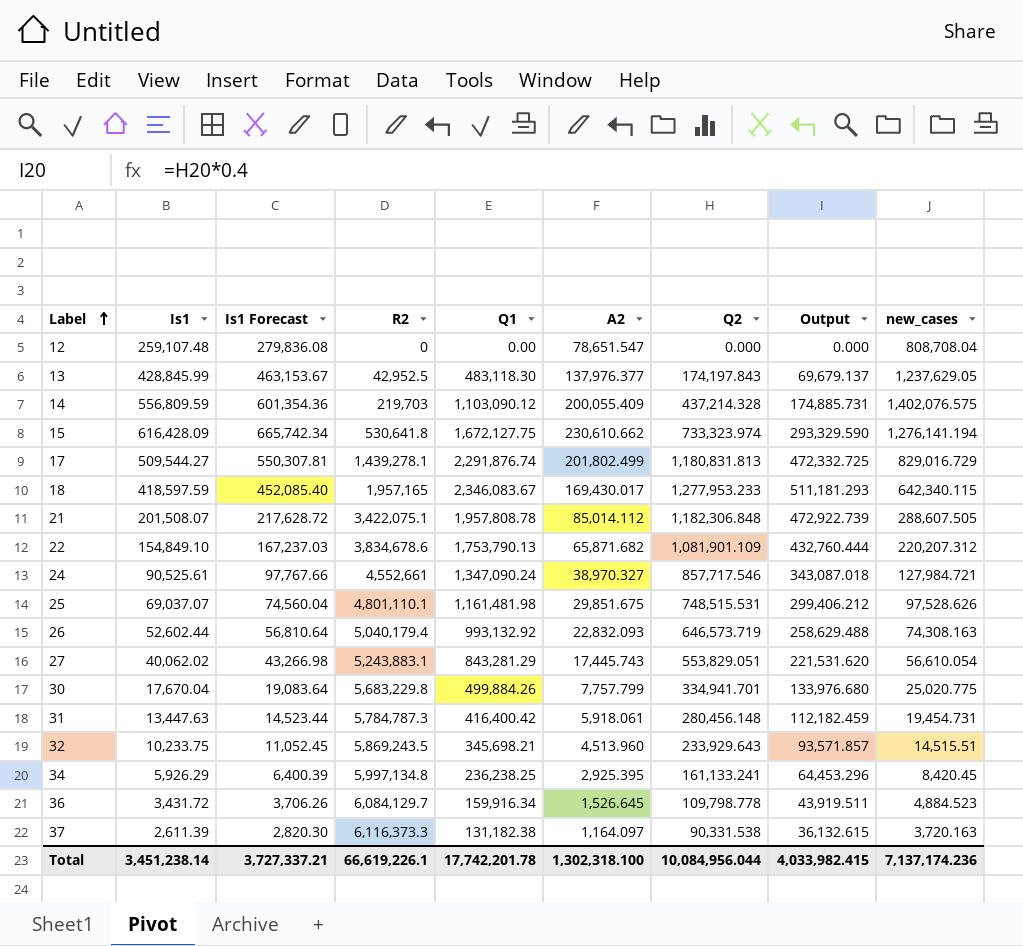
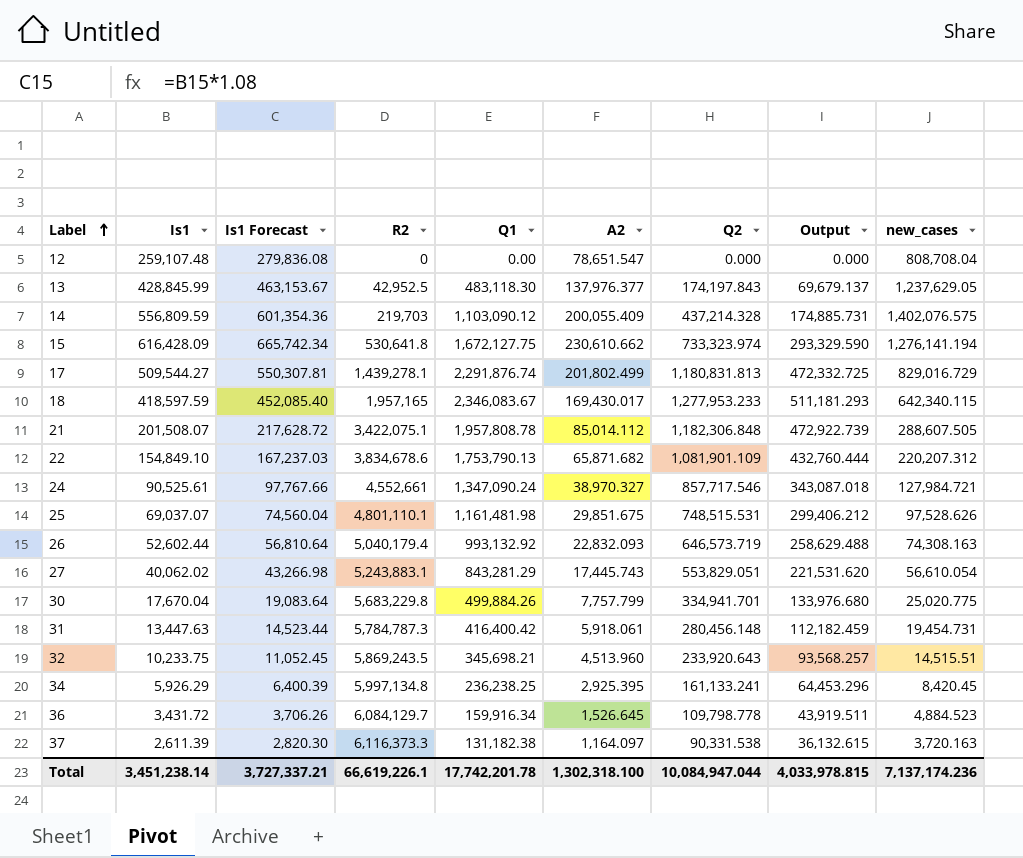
32 | Q2: 233,929.643 -> 233,920.643
32 | Output: 93,571.857 -> 93,568.257
Total | Q2: 10,084,956.044 -> 10,084,947.044
Total | Output: 4,033,982.415 -> 4,033,978.815

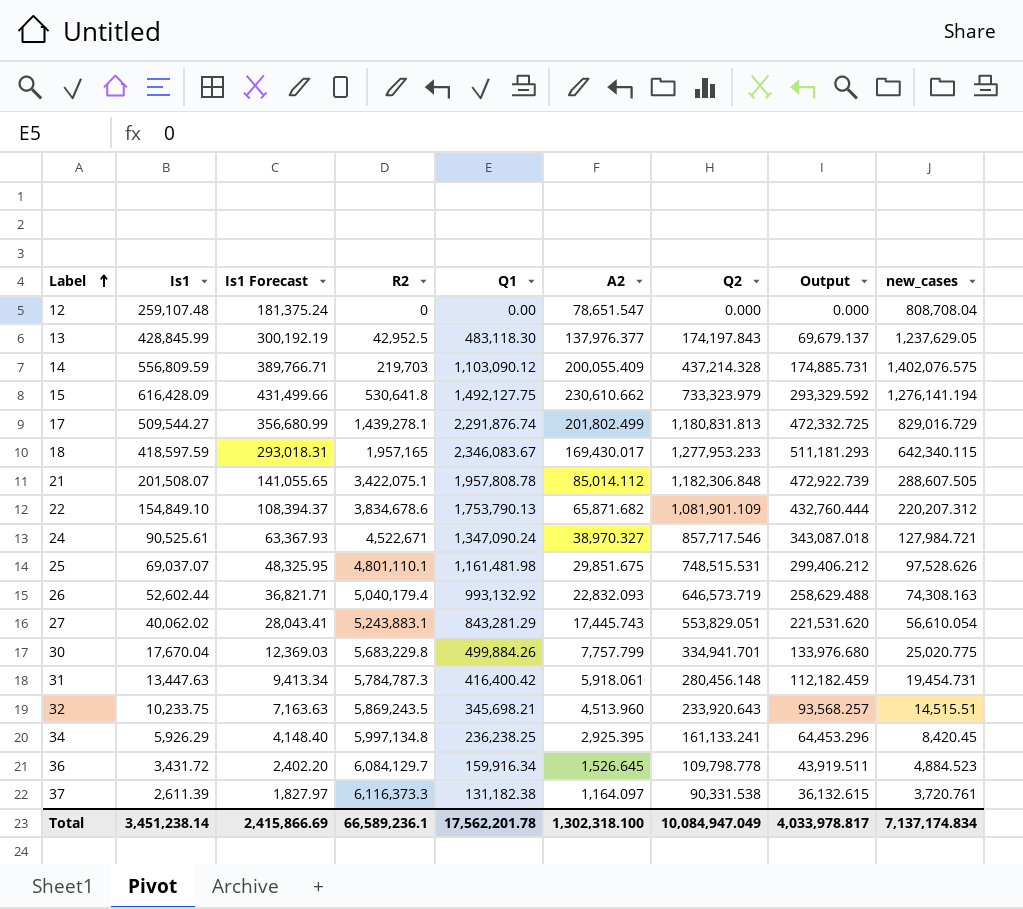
column Is1 Forecast | formula: [Is1] * 1.08 -> [Is1] * 0.7
15 | Q1: 1,672,127.75 -> 1,492,127.75
15 | Q2: 733,323.974 -> 733,323.979
15 | Output: 293,329.590 -> 293,329.592
24 | R2: 4,552,661 -> 4,522,671
37 | new_cases: 3,720.163 -> 3,720.761
Total | Is1 Forecast: 3,727,337.21 -> 2,415,866.69
Total | R2: 66,619,226.1 -> 66,589,236.1
Total | Q1: 17,742,201.78 -> 17,562,201.78
Total | Q2: 10,084,947.044 -> 10,084,947.049
Total | Output: 4,033,978.815 -> 4,033,978.817
Total | new_cases: 7,137,174.236 -> 7,137,174.834

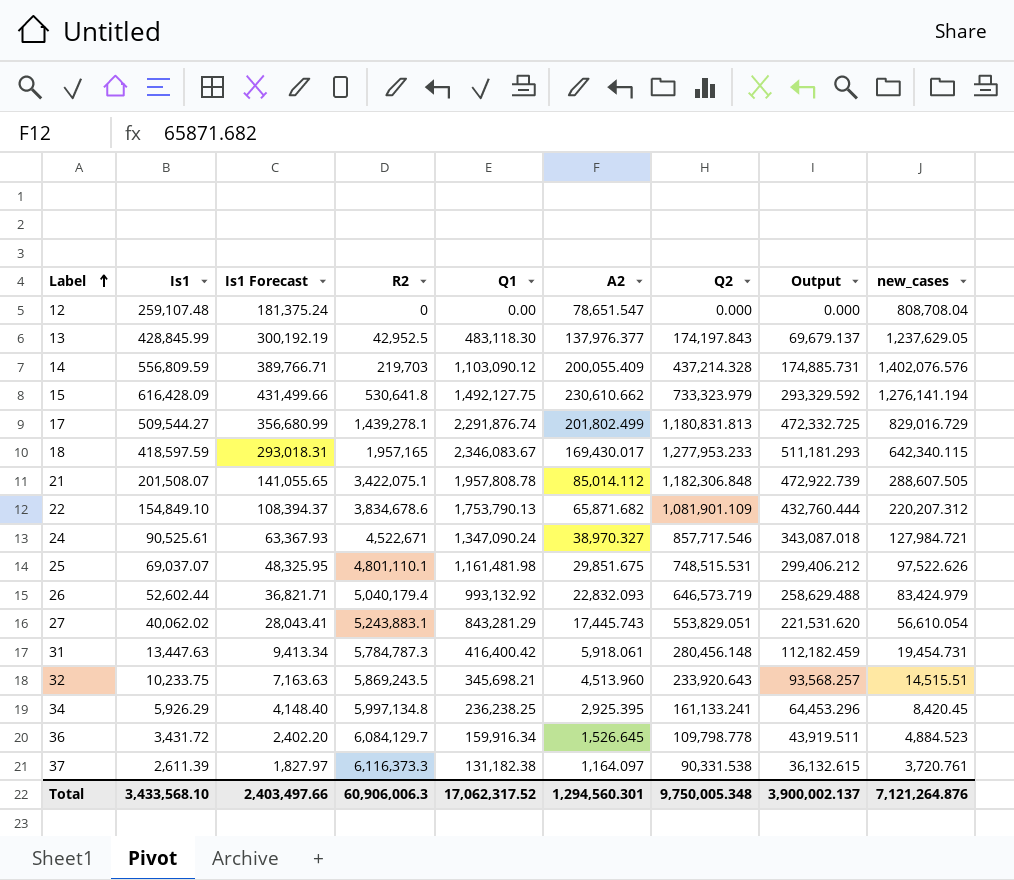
row 30: 17,670.04 | 12,369.03 | 5,683,229.8 | 499,884.26 | 7,757.799 | 334,941.701 | 133,976.680 | 25,020.775 -> none
14 | new_cases: 1,402,076.575 -> 1,402,076.576
25 | new_cases: 97,528.626 -> 97,522.626
26 | new_cases: 74,308.163 -> 83,424.979
Total | Is1: 3,451,238.14 -> 3,433,568.10
Total | Is1 Forecast: 2,415,866.69 -> 2,403,497.66
Total | R2: 66,589,236.1 -> 60,906,006.3
Total | Q1: 17,562,201.78 -> 17,062,317.52
Total | A2: 1,302,318.100 -> 1,294,560.301
Total | Q2: 10,084,947.049 -> 9,750,005.348
Total | Output: 4,033,978.817 -> 3,900,002.137
Total | new_cases: 7,137,174.834 -> 7,121,264.876

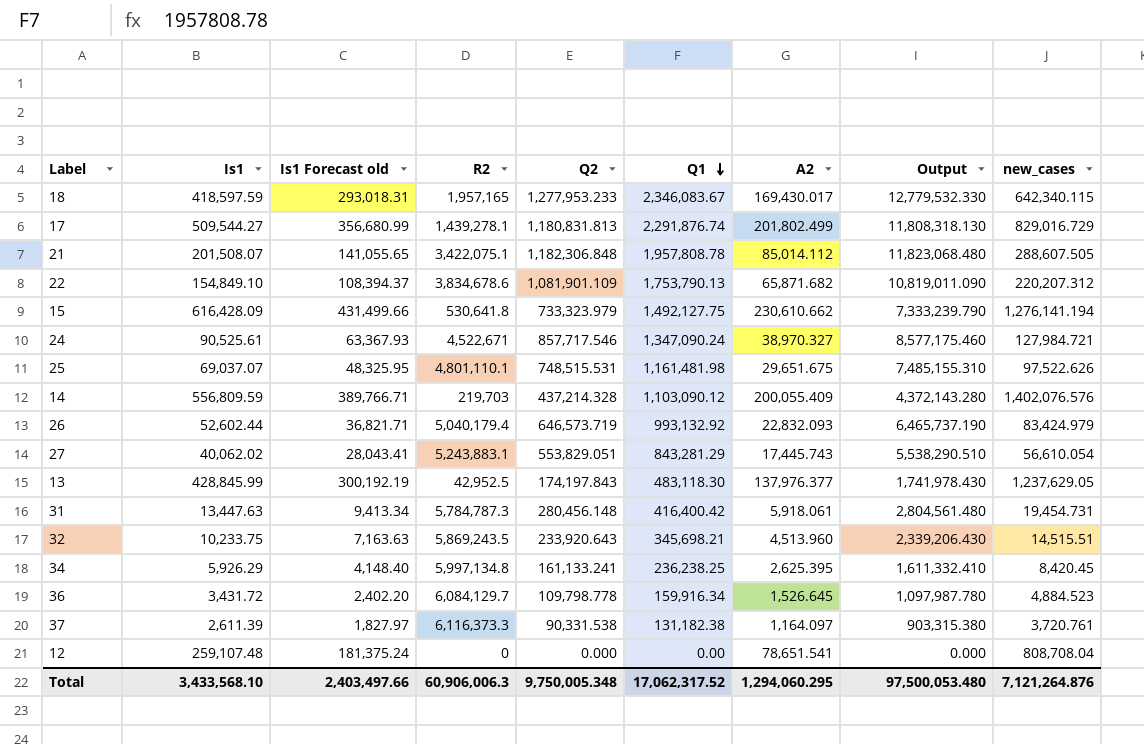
row order: Label ascending -> Q1 descending
column name: Is1 Forecast -> Is1 Forecast old
column Q2 | position: 7 -> 5
column Output | formula: [Q2] * 0.4 -> [Q2] * 10
25 | A2: 29,851.675 -> 29,651.675
34 | A2: 2,925.395 -> 2,625.395
12 | A2: 78,651.547 -> 78,651.541
Total | A2: 1,294,560.301 -> 1,294,060.295
Total | Output: 3,900,002.137 -> 97,500,053.480

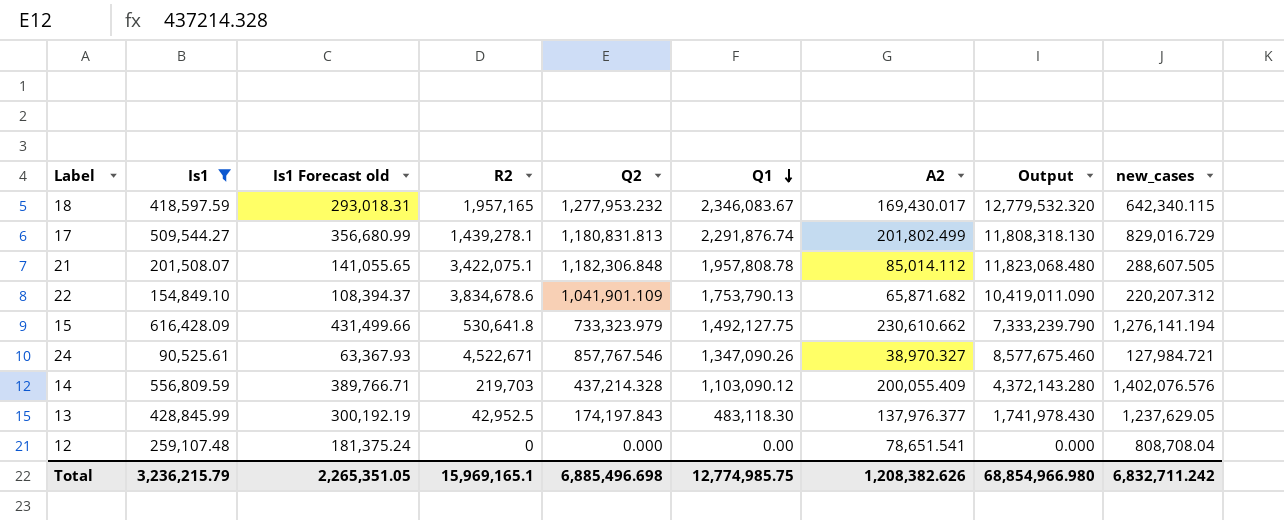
filter: none -> Is1 >= 90,525.61
18 | Q2: 1,277,953.233 -> 1,277,953.232
18 | Output: 12,779,532.330 -> 12,779,532.320
22 | Q2: 1,081,901.109 -> 1,041,901.109
22 | Output: 10,819,011.090 -> 10,419,011.090
24 | Q2: 857,717.546 -> 857,767.546
24 | Q1: 1,347,090.24 -> 1,347,090.26
24 | Output: 8,577,175.460 -> 8,577,675.460
Total | Is1: 3,433,568.10 -> 3,236,215.79
Total | Is1 Forecast old: 2,403,497.66 -> 2,265,351.05
Total | R2: 60,906,006.3 -> 15,969,165.1
Total | Q2: 9,750,005.348 -> 6,885,496.698
Total | Q1: 17,062,317.52 -> 12,774,985.75
Total | A2: 1,294,060.295 -> 1,208,382.626
Total | Output: 97,500,053.480 -> 68,854,966.980
Total | new_cases: 7,121,264.876 -> 6,832,711.242

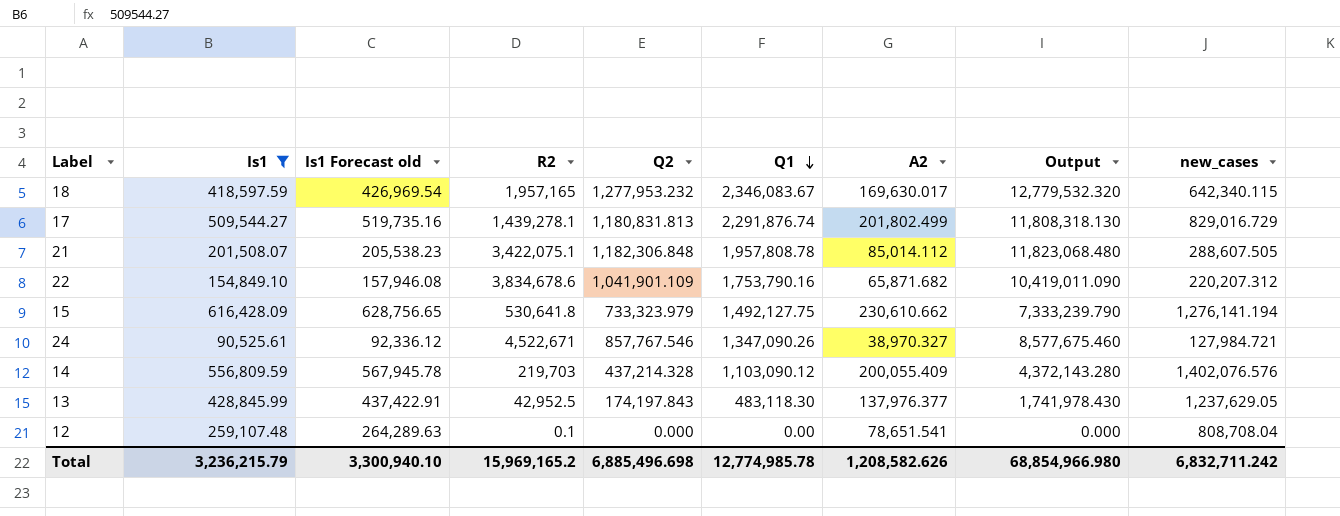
column Is1 Forecast old | formula: [Is1] * 0.7 -> [Is1] * 1.02
18 | A2: 169,430.017 -> 169,630.017
22 | Q1: 1,753,790.13 -> 1,753,790.16
12 | R2: 0 -> 0.1
Total | Is1 Forecast old: 2,265,351.05 -> 3,300,940.10
Total | R2: 15,969,165.1 -> 15,969,165.2
Total | Q1: 12,774,985.75 -> 12,774,985.78
Total | A2: 1,208,382.626 -> 1,208,582.626

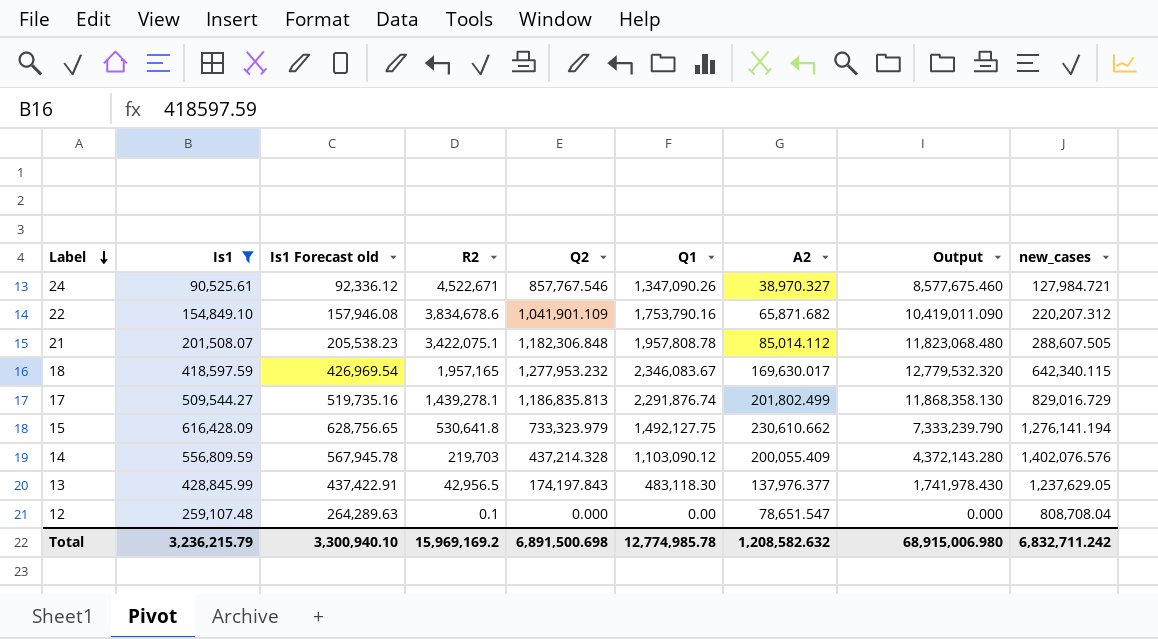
row order: Q1 descending -> Label descending
17 | Q2: 1,180,831.813 -> 1,186,835.813
17 | Output: 11,808,318.130 -> 11,868,358.130
13 | R2: 42,952.5 -> 42,956.5
12 | A2: 78,651.541 -> 78,651.547
Total | R2: 15,969,165.2 -> 15,969,169.2
Total | Q2: 6,885,496.698 -> 6,891,500.698
Total | A2: 1,208,582.626 -> 1,208,582.632
Total | Output: 68,854,966.980 -> 68,915,006.980

